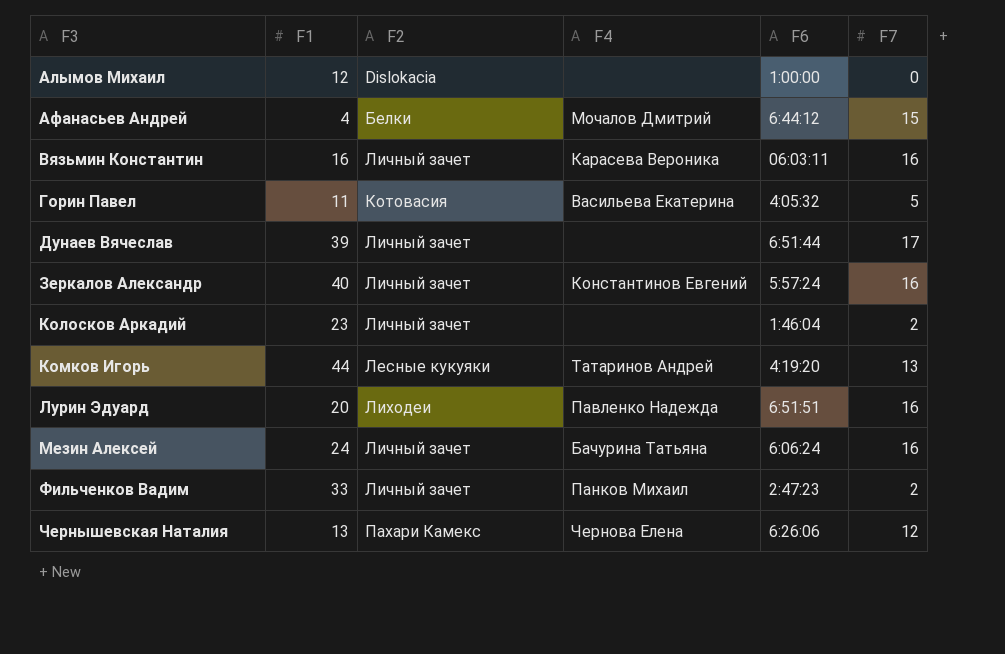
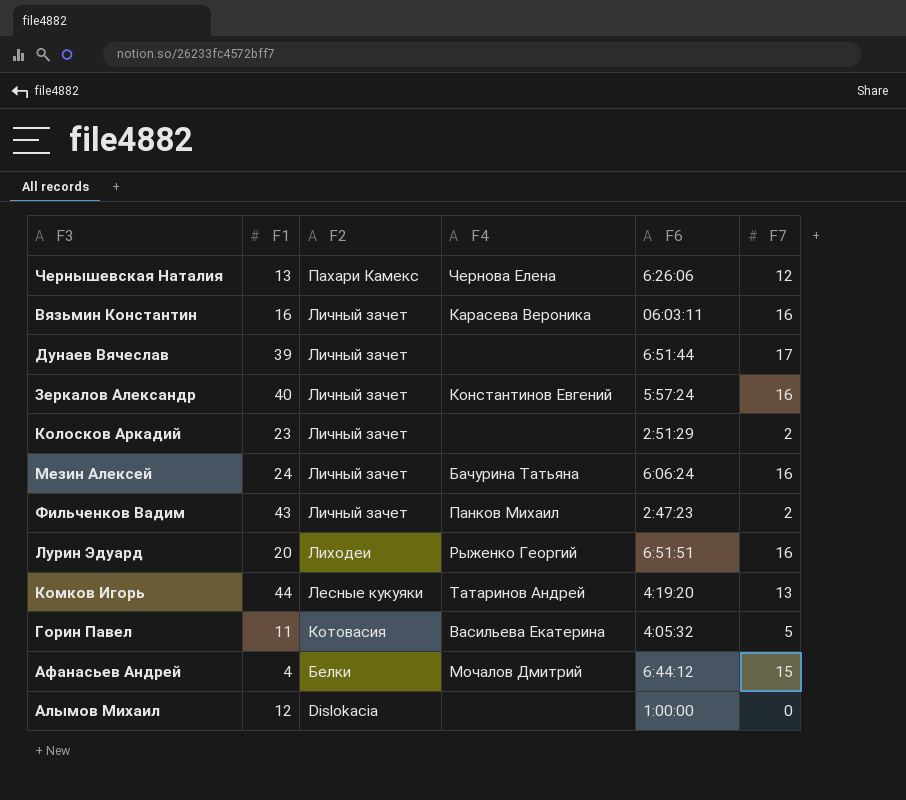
row order: F3 ascending -> F2 descending
Колосков Аркадий | F6: 1:46:04 -> 2:51:29
Фильченков Вадим | F1: 33 -> 43
Лурин Эдуард | F4: Павленко Надежда -> Рыженко Георгий

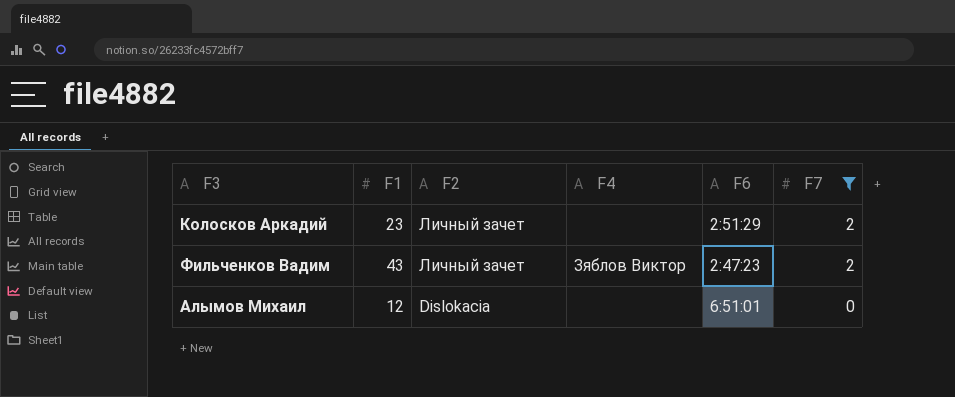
filter: none -> F7 <= 2
Фильченков Вадим | F4: Панков Михаил -> Зяблов Виктор
Алымов Михаил | F6: 1:00:00 -> 6:51:01

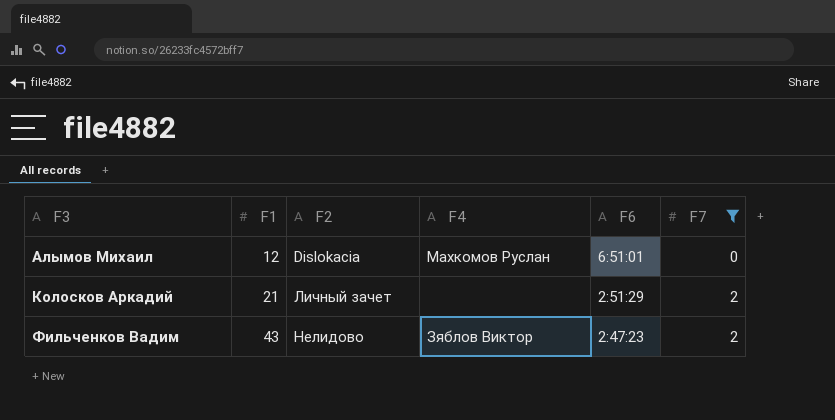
row order: F2 descending -> F3 ascending
Алымов Михаил | F4: none -> Махкомов Руслан
Колосков Аркадий | F1: 23 -> 21
Фильченков Вадим | F2: Личный зачет -> Нелидово

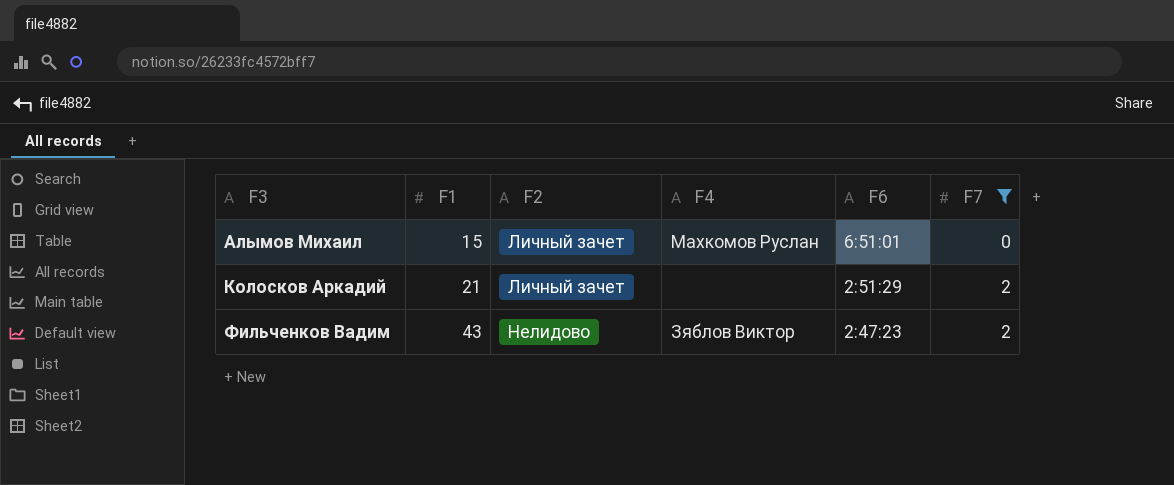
Алымов Михаил | F1: 12 -> 15
Алымов Михаил | F2: Dislokacia -> Личный зачет

